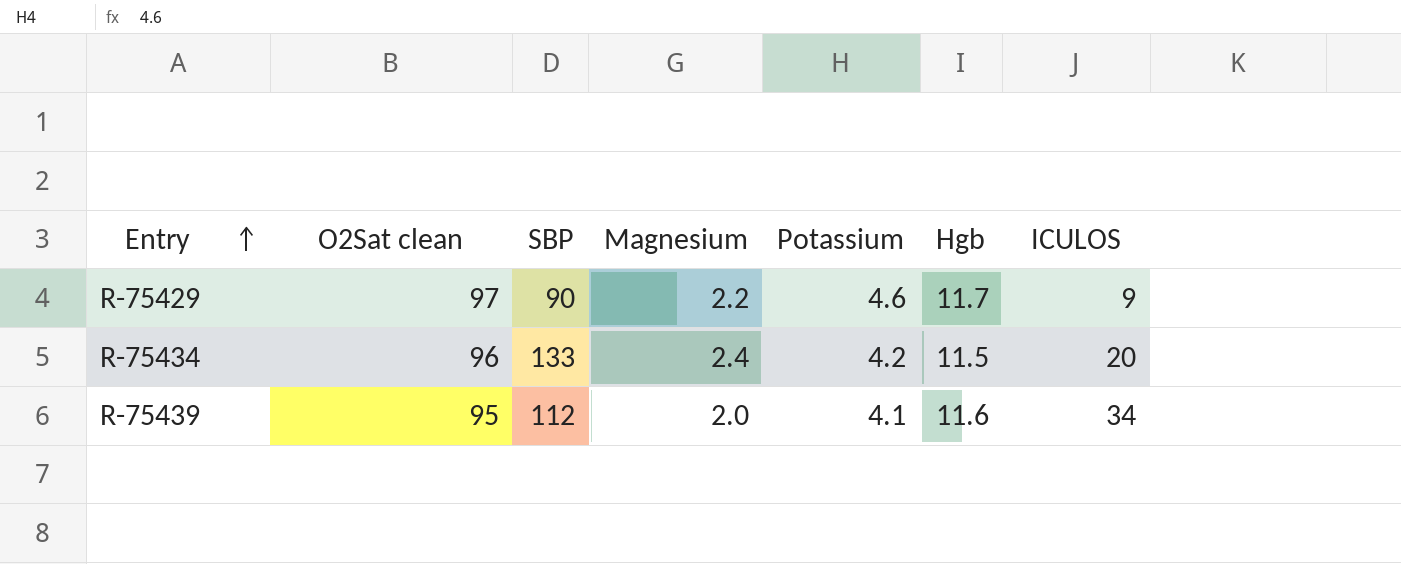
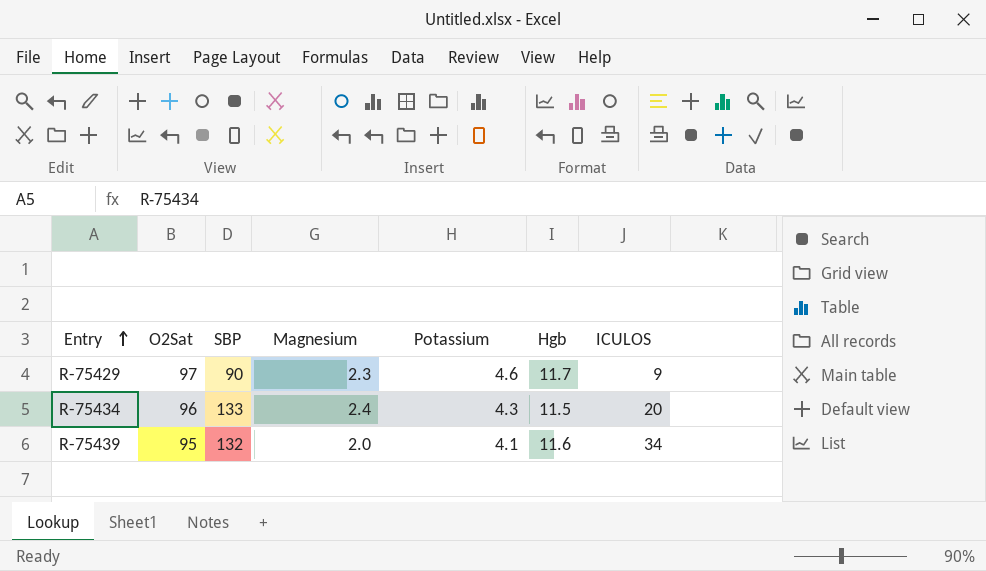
column name: O2Sat clean -> O2Sat
R-75429 | Magnesium: 2.2 -> 2.3
R-75434 | Potassium: 4.2 -> 4.3
R-75439 | SBP: 112 -> 132

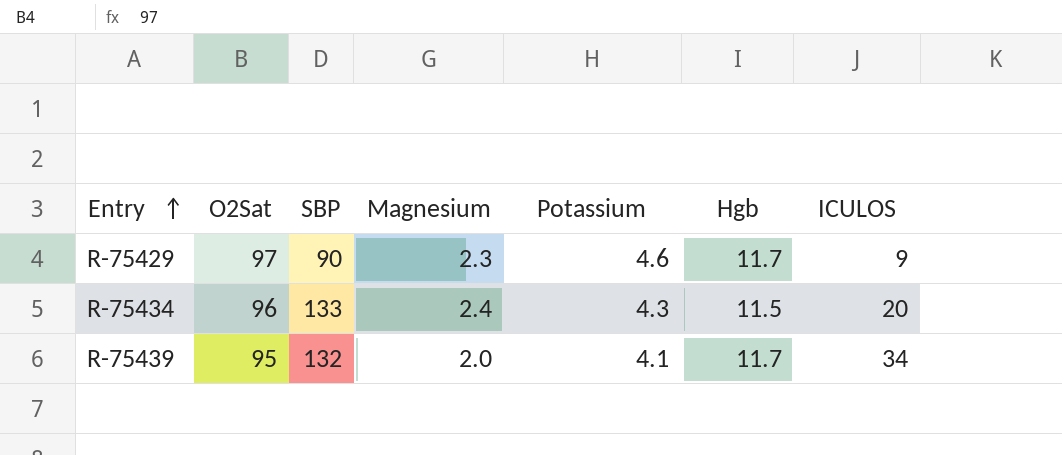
R-75439 | Hgb: 11.6 -> 11.7

